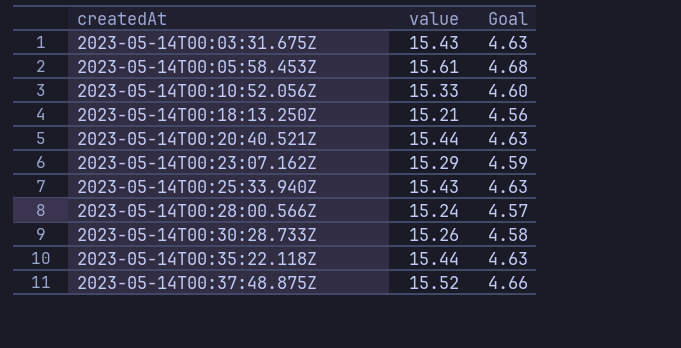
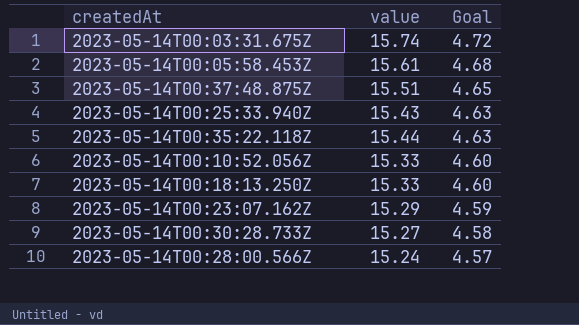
row order: createdAt ascending -> Goal descending
row 2023-05-14T00:20:40.521Z: 15.44 | 4.63 -> none
2023-05-14T00:03:31.675Z | value: 15.43 -> 15.74
2023-05-14T00:03:31.675Z | Goal: 4.63 -> 4.72
2023-05-14T00:37:48.875Z | value: 15.52 -> 15.51
2023-05-14T00:37:48.875Z | Goal: 4.66 -> 4.65
2023-05-14T00:18:13.250Z | value: 15.21 -> 15.33
2023-05-14T00:18:13.250Z | Goal: 4.56 -> 4.60
2023-05-14T00:30:28.733Z | value: 15.26 -> 15.27

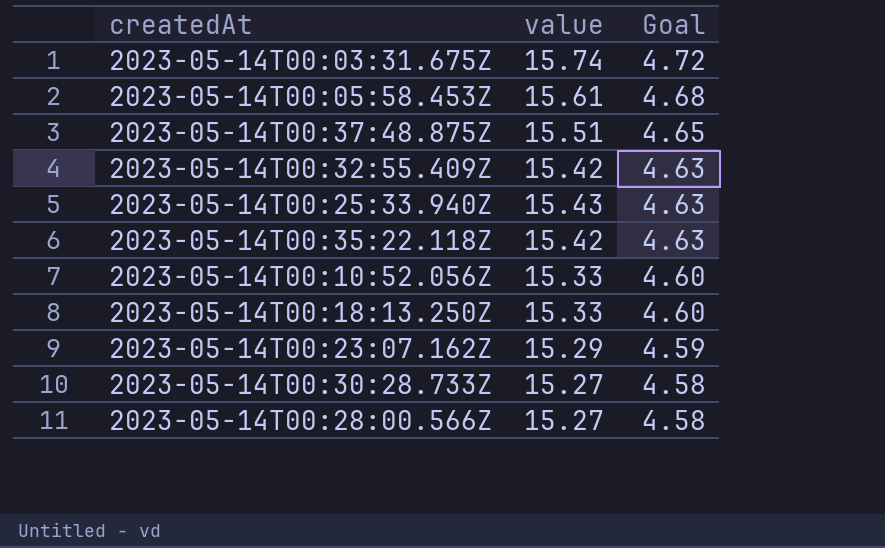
row 2023-05-14T00:32:55.409Z: none -> 15.42 | 4.63
2023-05-14T00:35:22.118Z | value: 15.44 -> 15.42
2023-05-14T00:28:00.566Z | value: 15.24 -> 15.27
2023-05-14T00:28:00.566Z | Goal: 4.57 -> 4.58

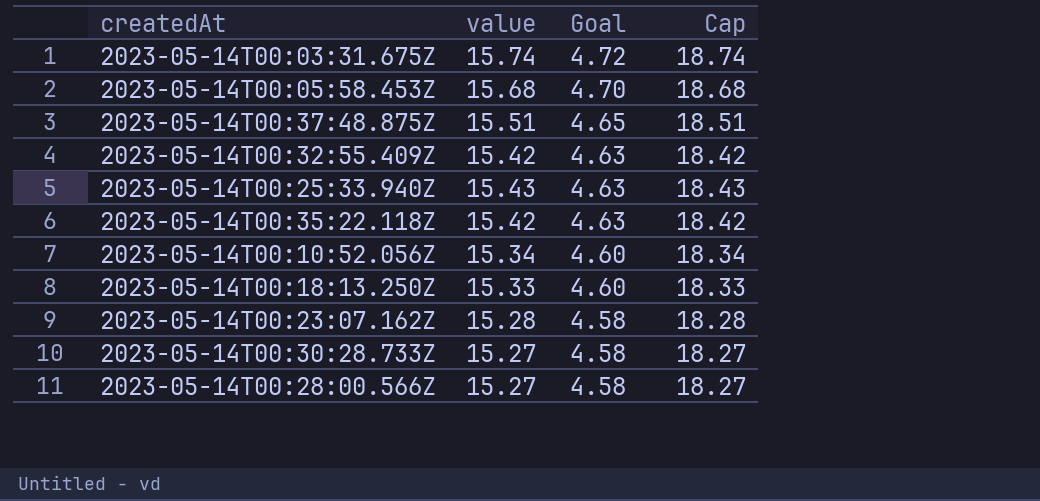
column Cap | formula: none -> [value] + 3
2023-05-14T00:05:58.453Z | value: 15.61 -> 15.68
2023-05-14T00:05:58.453Z | Goal: 4.68 -> 4.70
2023-05-14T00:10:52.056Z | value: 15.33 -> 15.34
2023-05-14T00:23:07.162Z | value: 15.29 -> 15.28
2023-05-14T00:23:07.162Z | Goal: 4.59 -> 4.58

